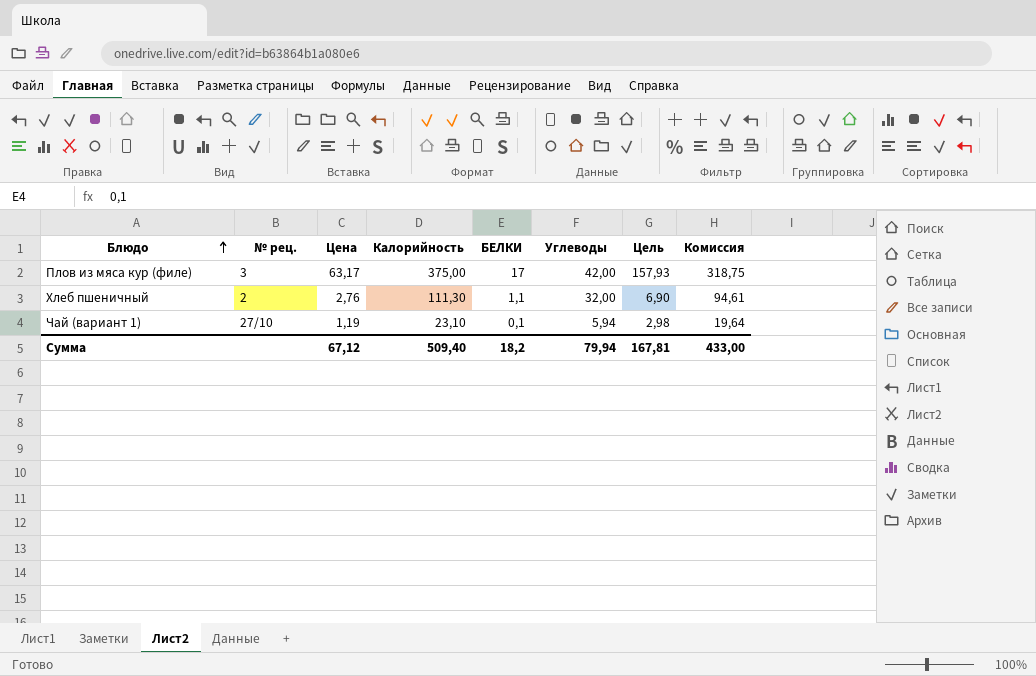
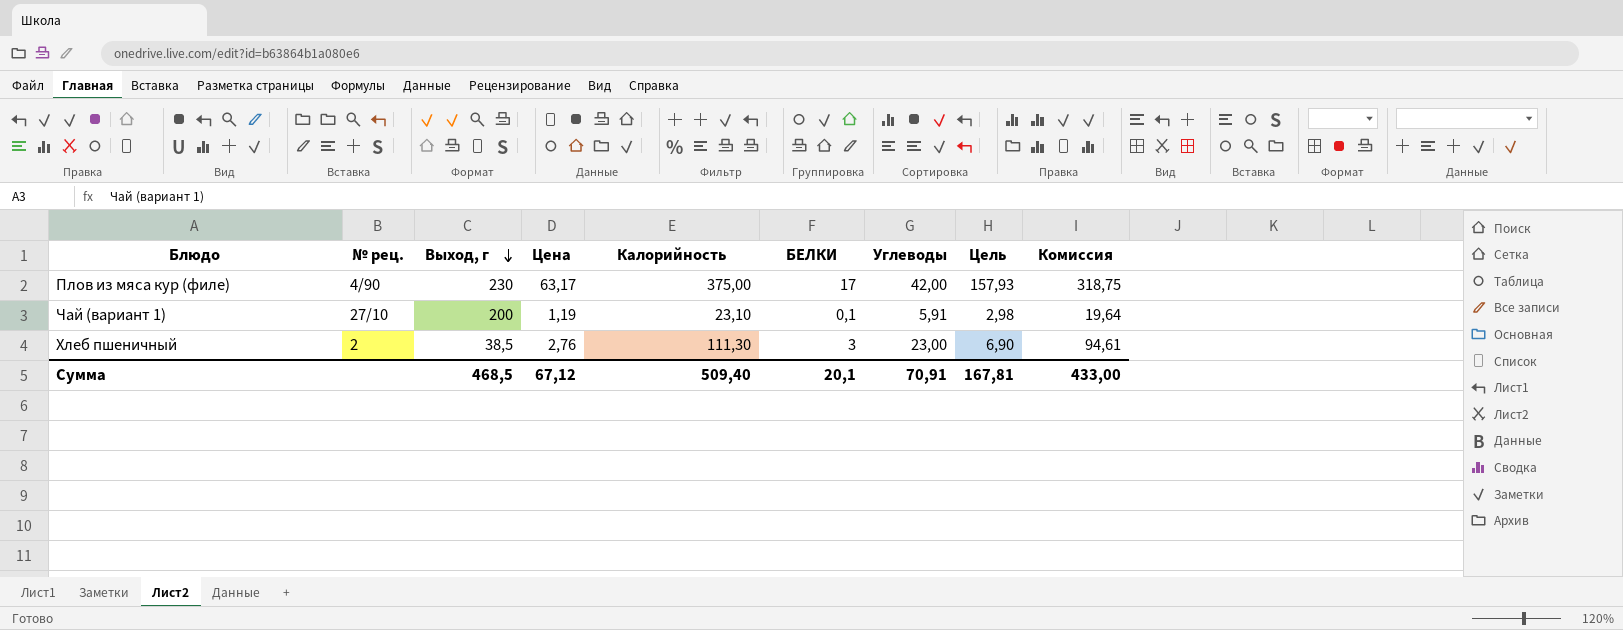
row order: Блюдо ascending -> Выход, г descending
column Выход, г | position: none -> 3
Плов из мяса кур (филе) | № рец.: 3 -> 4/90
Чай (вариант 1) | Углеводы: 5,94 -> 5,91
Хлеб пшеничный | БЕЛКИ: 1,1 -> 3
Хлеб пшеничный | Углеводы: 32,00 -> 23,00
Сумма | БЕЛКИ: 18,2 -> 20,1
Сумма | Углеводы: 79,94 -> 70,91

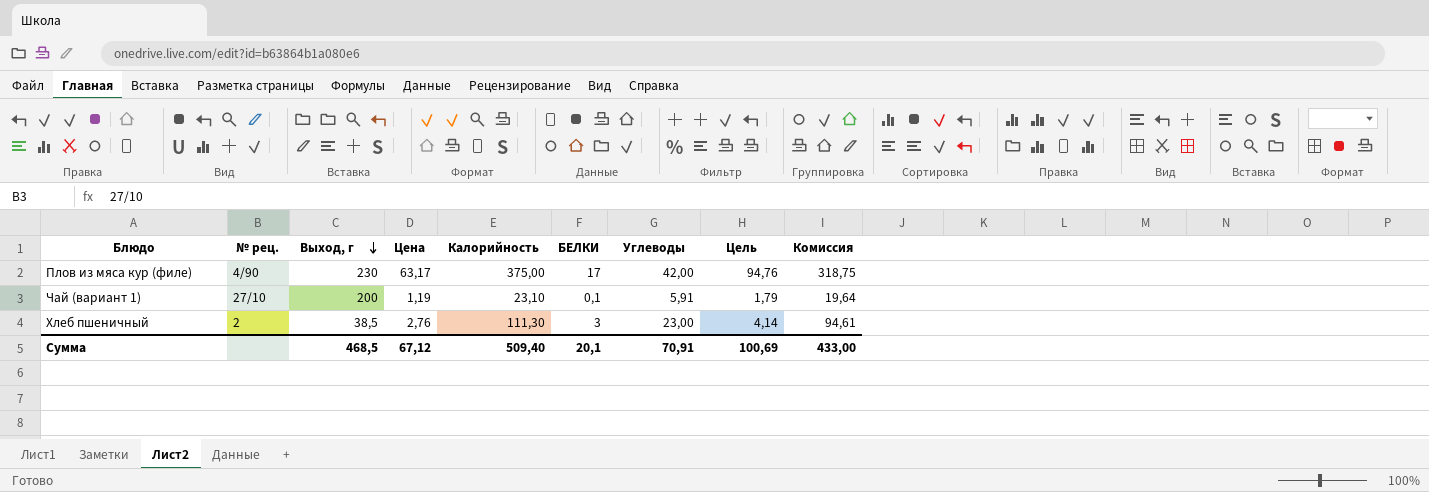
column Цель | formula: [Цена] * 2,5 -> [Цена] * 1,5
Сумма | Цель: 167,81 -> 100,69

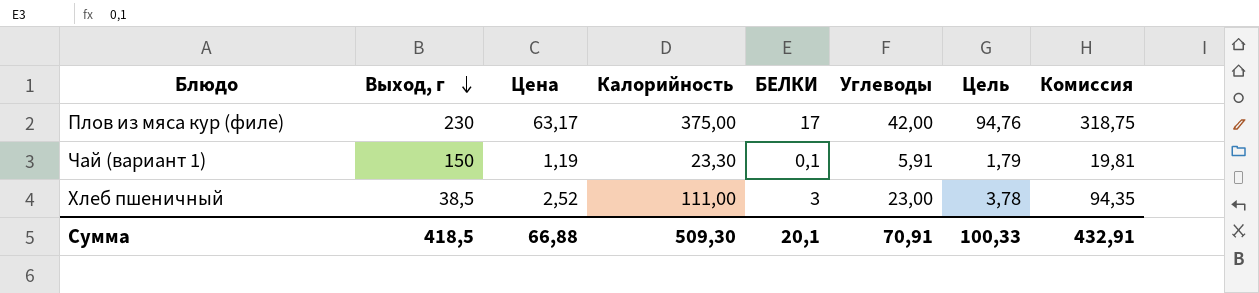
column № рец. | position: 2 -> none
Чай (вариант 1) | Выход, г: 200 -> 150
Чай (вариант 1) | Калорийность: 23,10 -> 23,30
Чай (вариант 1) | Комиссия: 19,64 -> 19,81
Хлеб пшеничный | Цена: 2,76 -> 2,52
Хлеб пшеничный | Калорийность: 111,30 -> 111,00
Хлеб пшеничный | Цель: 4,14 -> 3,78
Хлеб пшеничный | Комиссия: 94,61 -> 94,35
Сумма | Выход, г: 468,5 -> 418,5
Сумма | Цена: 67,12 -> 66,88
Сумма | Калорийность: 509,40 -> 509,30
Сумма | Цель: 100,69 -> 100,33
Сумма | Комиссия: 433,00 -> 432,91

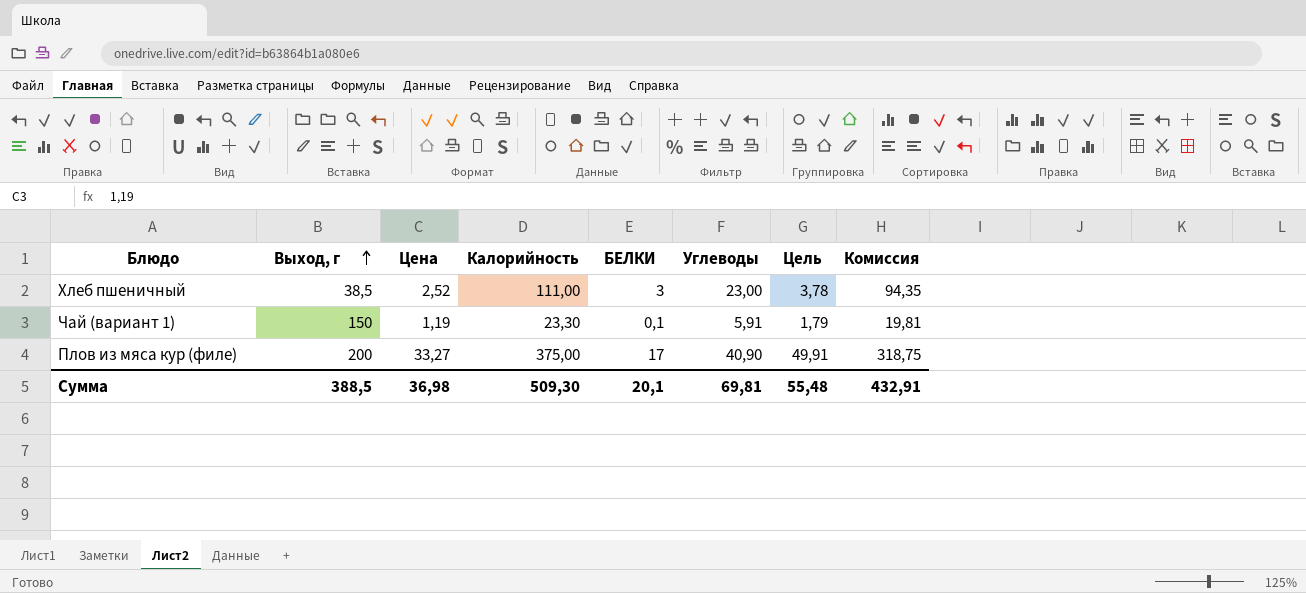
row order: Выход, г descending -> Выход, г ascending
Плов из мяса кур (филе) | Выход, г: 230 -> 200
Плов из мяса кур (филе) | Цена: 63,17 -> 33,27
Плов из мяса кур (филе) | Углеводы: 42,00 -> 40,90
Плов из мяса кур (филе) | Цель: 94,76 -> 49,91
Сумма | Выход, г: 418,5 -> 388,5
Сумма | Цена: 66,88 -> 36,98
Сумма | Углеводы: 70,91 -> 69,81
Сумма | Цель: 100,33 -> 55,48

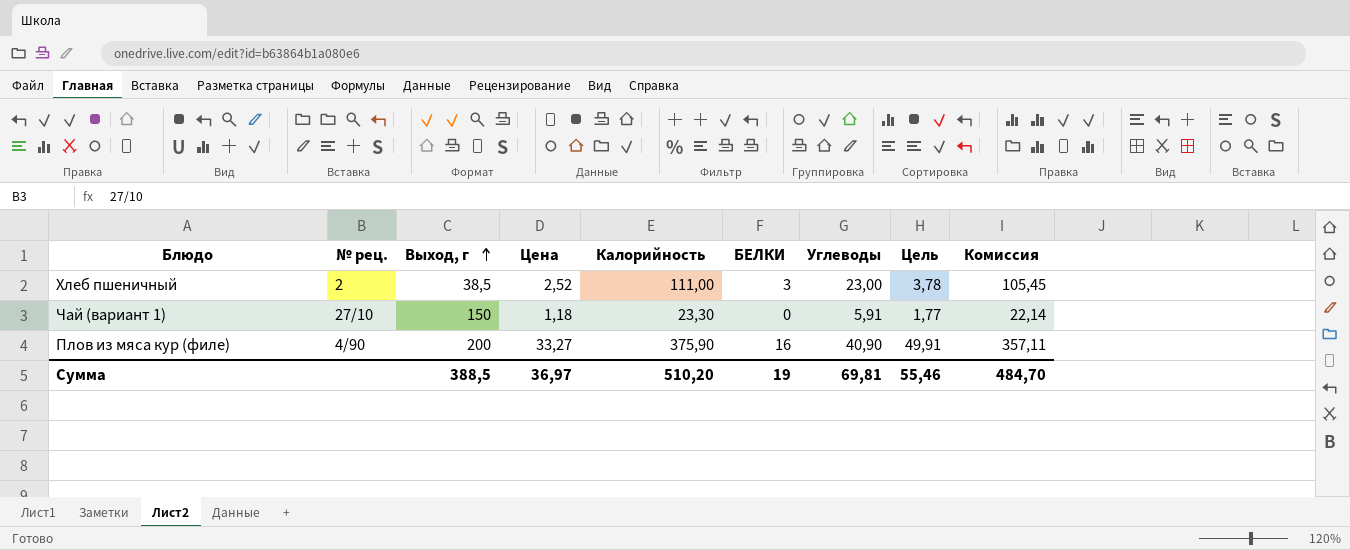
column № рец. | position: none -> 2
column Комиссия | formula: [Калорийность] * 0,85 -> [Калорийность] * 0,95
Чай (вариант 1) | Цена: 1,19 -> 1,18
Чай (вариант 1) | БЕЛКИ: 0,1 -> 0
Чай (вариант 1) | Цель: 1,79 -> 1,77
Плов из мяса кур (филе) | Калорийность: 375,00 -> 375,90
Плов из мяса кур (филе) | БЕЛКИ: 17 -> 16
Сумма | Цена: 36,98 -> 36,97
Сумма | Калорийность: 509,30 -> 510,20
Сумма | БЕЛКИ: 20,1 -> 19
Сумма | Цель: 55,48 -> 55,46
Сумма | Комиссия: 432,91 -> 484,70

